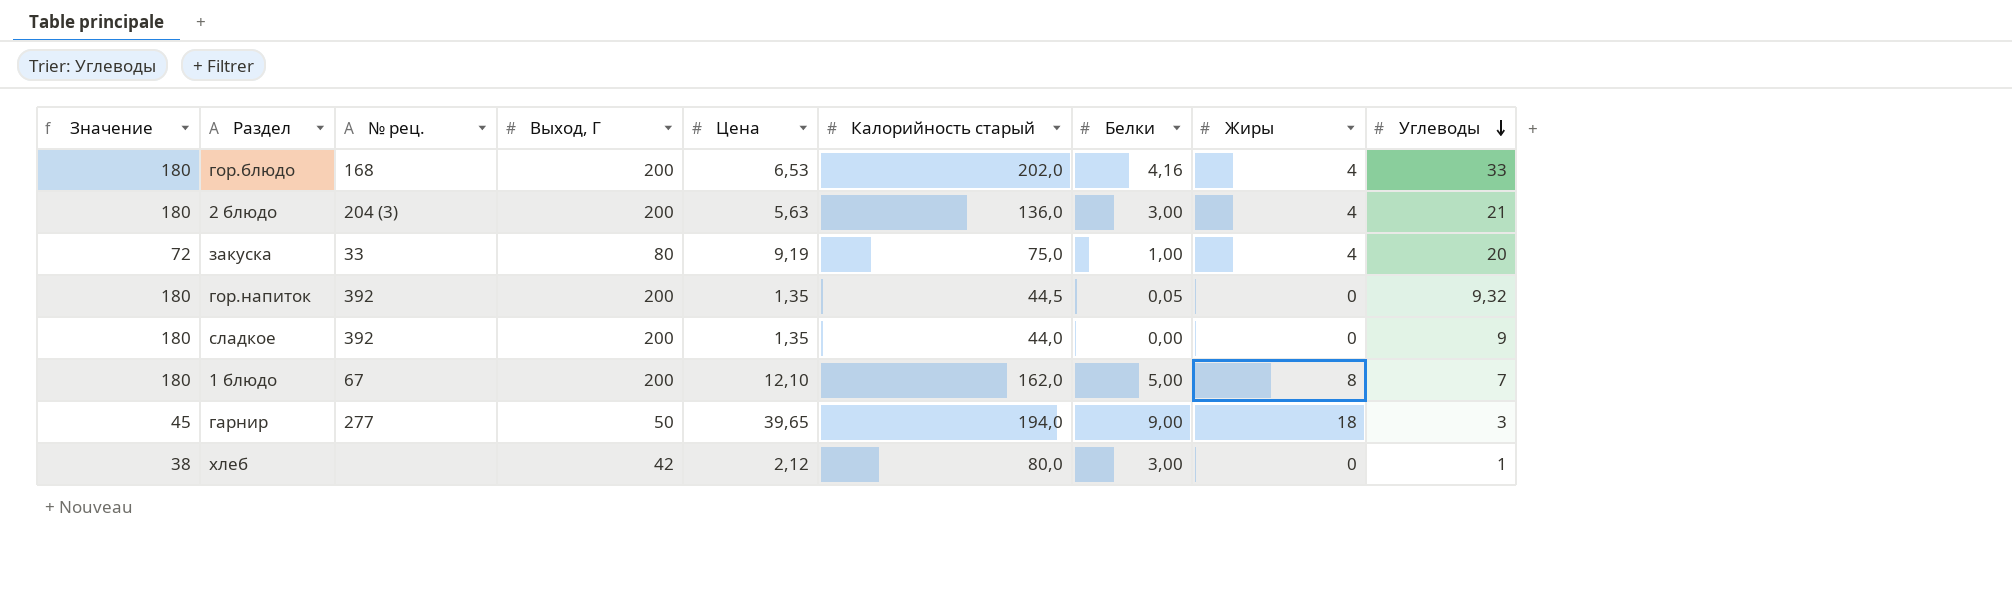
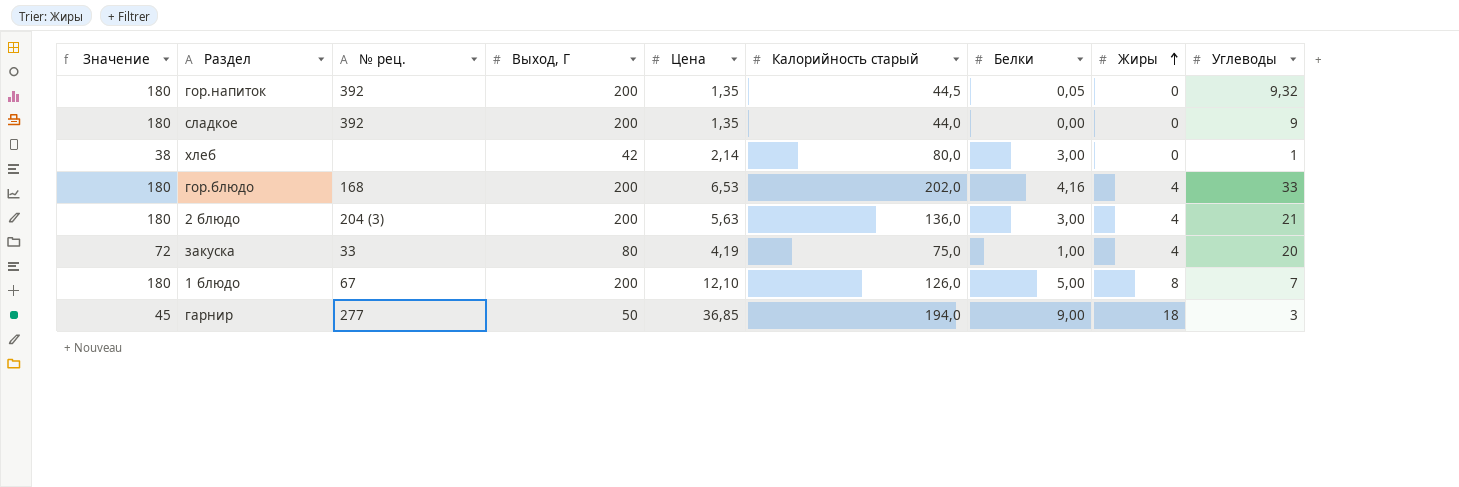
row order: Углеводы descending -> Жиры ascending
хлеб | Цена: 2,12 -> 2,14
закуска | Цена: 9,19 -> 4,19
1 блюдо | Калорийность старый: 162,0 -> 126,0
гарнир | Цена: 39,65 -> 36,85

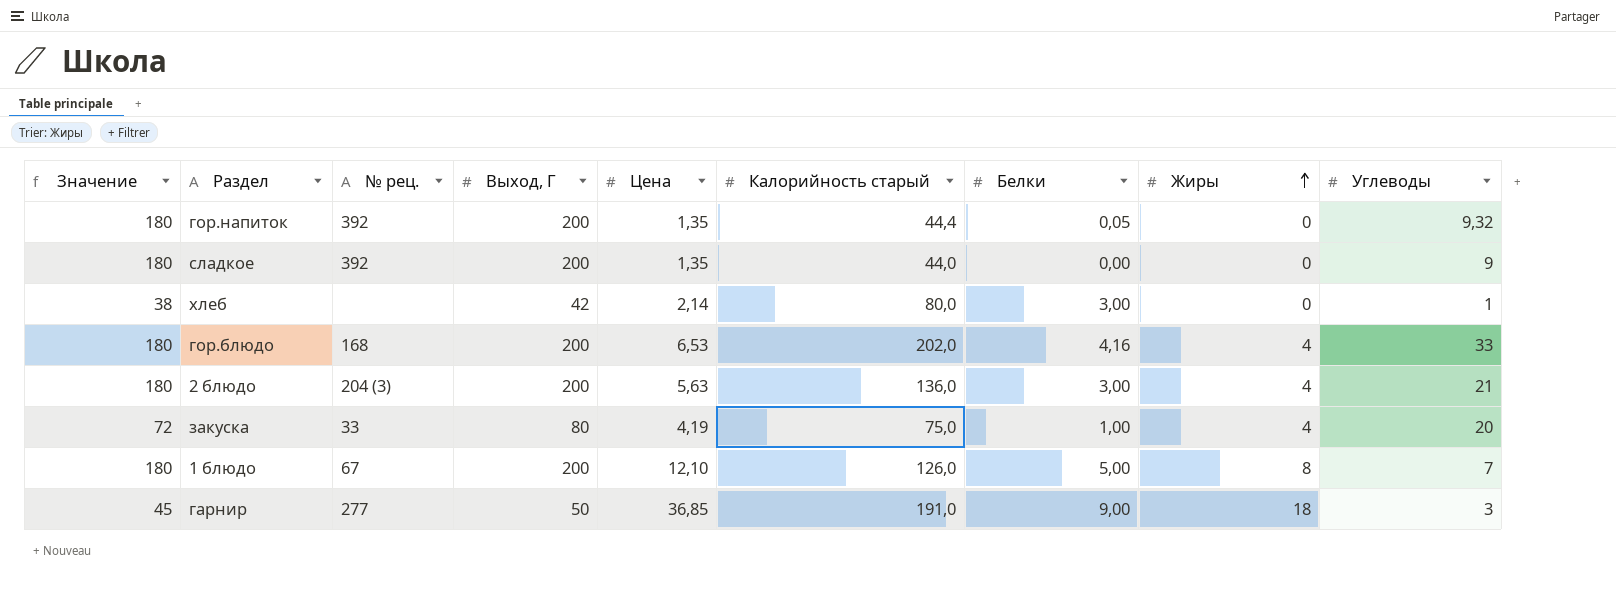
гор.напиток | Калорийность старый: 44,5 -> 44,4
гарнир | Калорийность старый: 194,0 -> 191,0

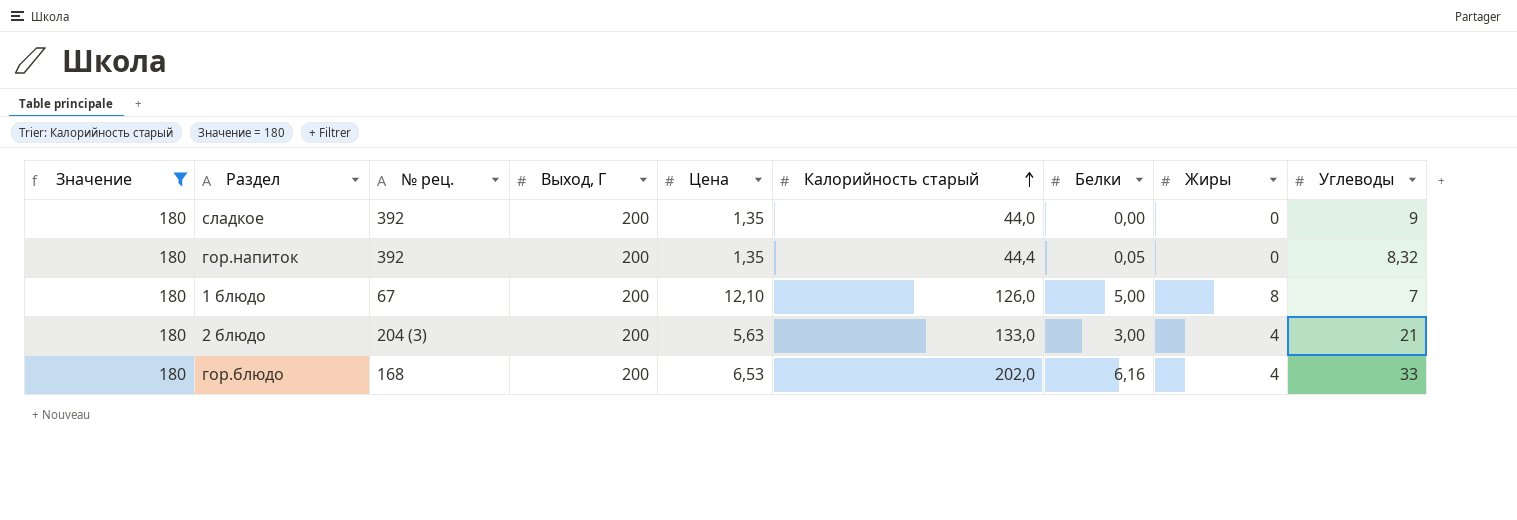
filter: none -> Значение = 180
row order: Жиры ascending -> Калорийность старый ascending
гор.напиток | Углеводы: 9,32 -> 8,32
2 блюдо | Калорийность старый: 136,0 -> 133,0
гор.блюдо | Белки: 4,16 -> 6,16

